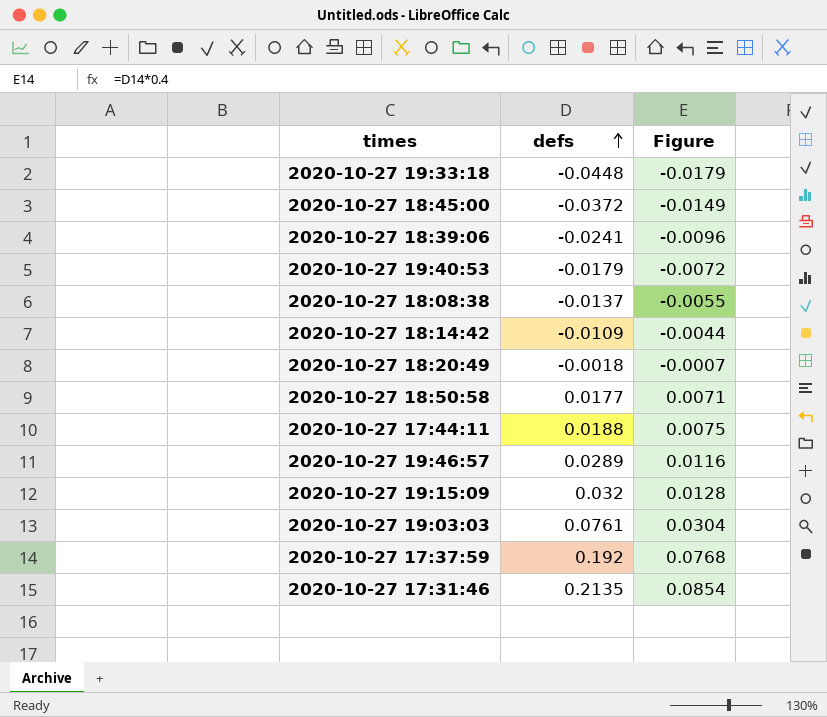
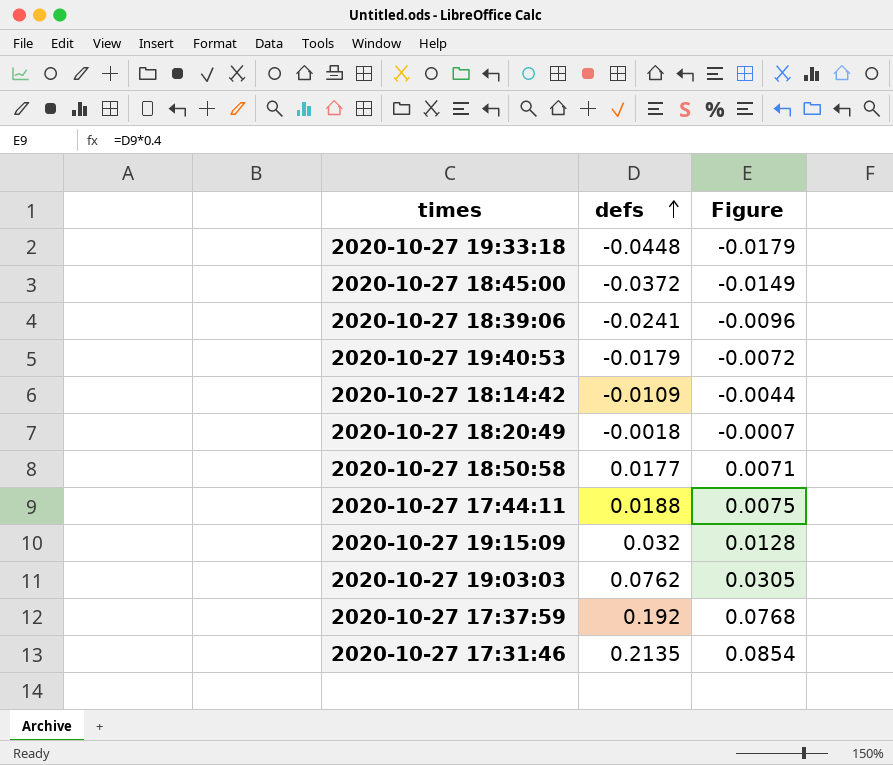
row 2020-10-27 18:08:38: -0.0137 | -0.0055 -> none
row 2020-10-27 19:46:57: 0.0289 | 0.0116 -> none
2020-10-27 19:03:03 | defs: 0.0761 -> 0.0762
2020-10-27 19:03:03 | Figure: 0.0304 -> 0.0305

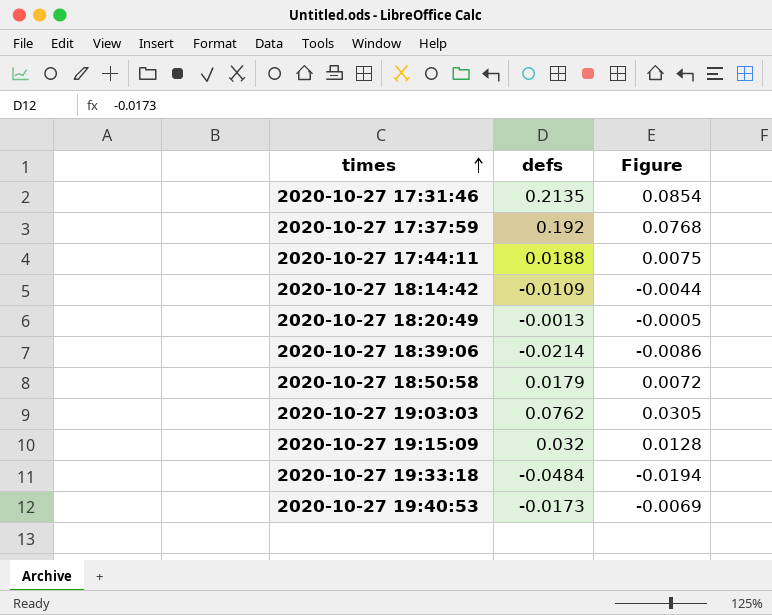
row order: defs ascending -> times ascending
row 2020-10-27 18:45:00: -0.0372 | -0.0149 -> none
2020-10-27 18:20:49 | defs: -0.0018 -> -0.0013
2020-10-27 18:20:49 | Figure: -0.0007 -> -0.0005
2020-10-27 18:39:06 | defs: -0.0241 -> -0.0214
2020-10-27 18:39:06 | Figure: -0.0096 -> -0.0086
2020-10-27 18:50:58 | defs: 0.0177 -> 0.0179
2020-10-27 18:50:58 | Figure: 0.0071 -> 0.0072
2020-10-27 19:33:18 | defs: -0.0448 -> -0.0484
2020-10-27 19:33:18 | Figure: -0.0179 -> -0.0194
2020-10-27 19:40:53 | defs: -0.0179 -> -0.0173
2020-10-27 19:40:53 | Figure: -0.0072 -> -0.0069

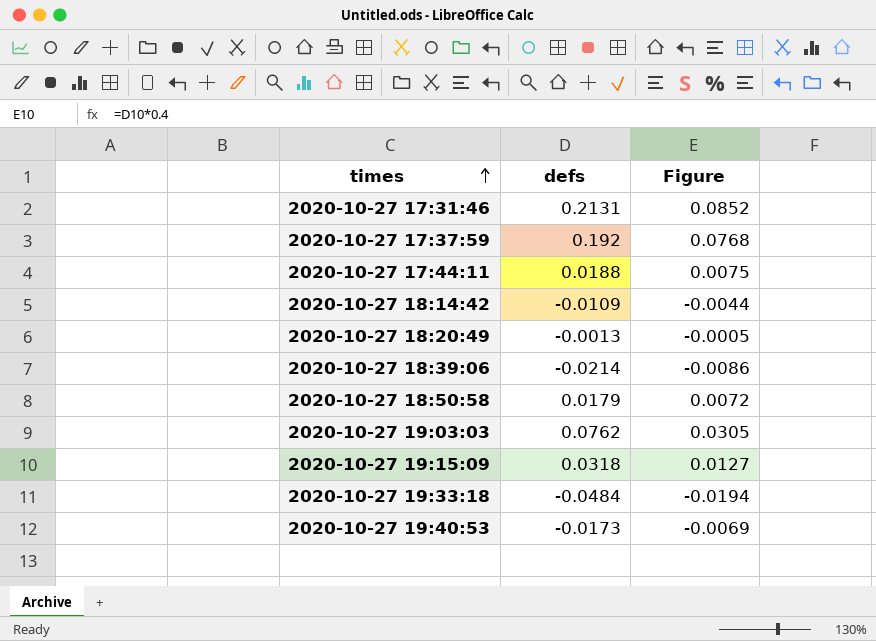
2020-10-27 17:31:46 | defs: 0.2135 -> 0.2131
2020-10-27 17:31:46 | Figure: 0.0854 -> 0.0852
2020-10-27 19:15:09 | defs: 0.032 -> 0.0318
2020-10-27 19:15:09 | Figure: 0.0128 -> 0.0127

